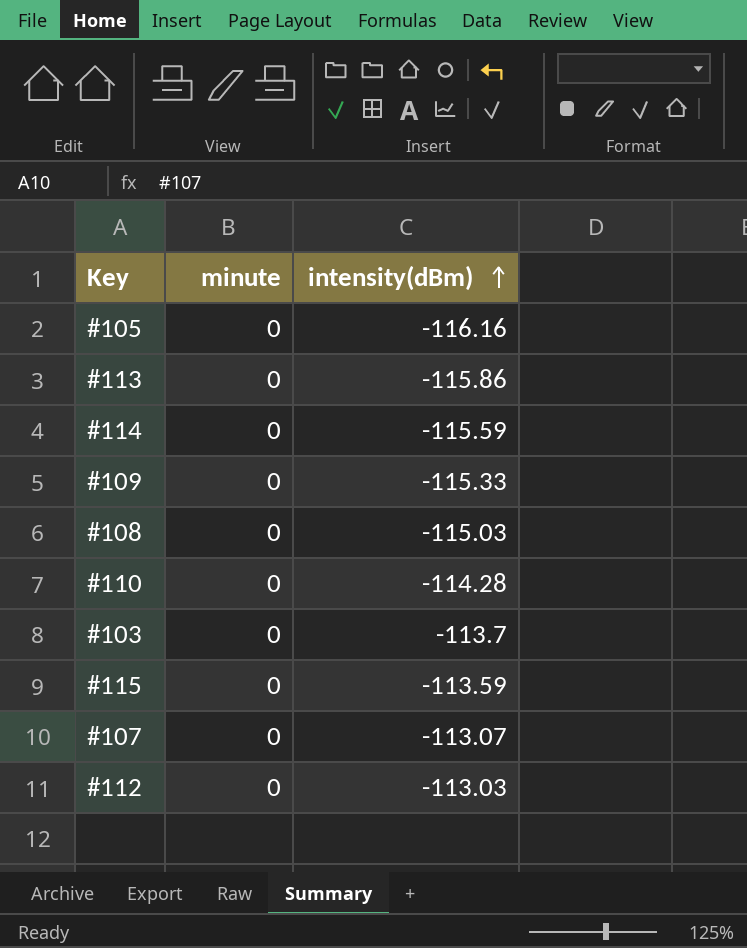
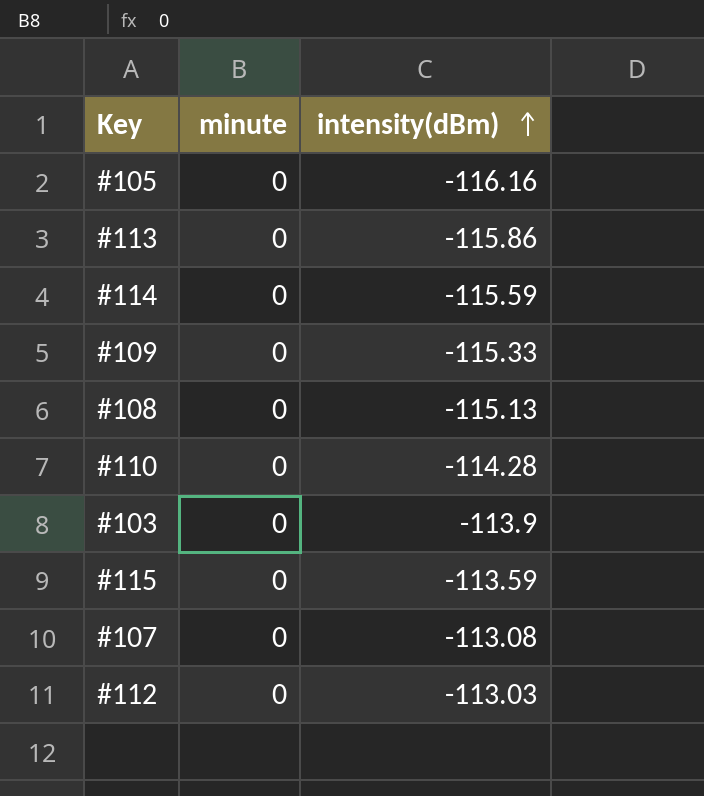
#108 | intensity(dBm): -115.03 -> -115.13
#103 | intensity(dBm): -113.7 -> -113.9
#107 | intensity(dBm): -113.07 -> -113.08

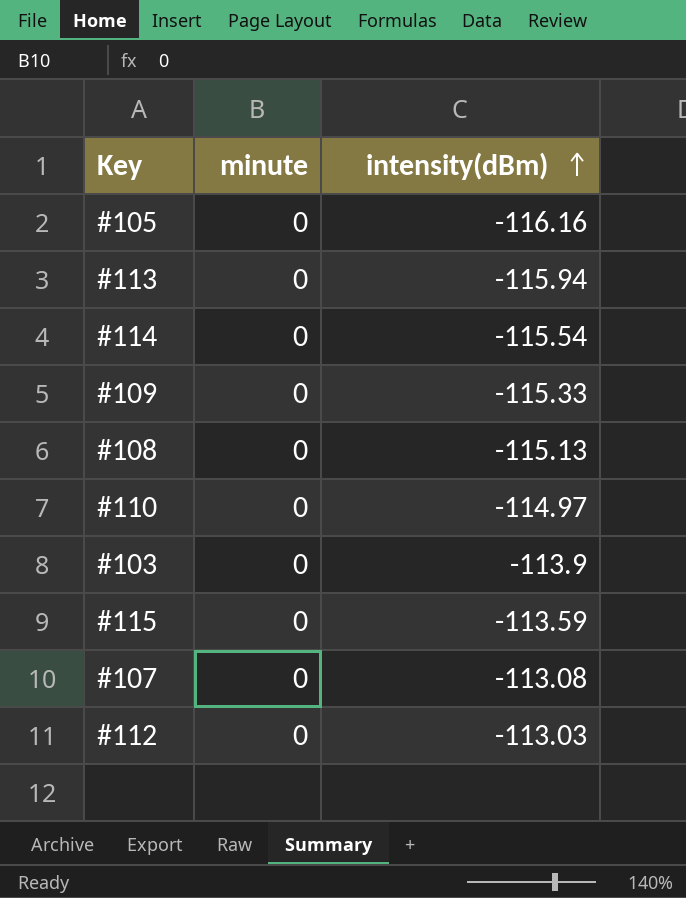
#113 | intensity(dBm): -115.86 -> -115.94
#114 | intensity(dBm): -115.59 -> -115.54
#110 | intensity(dBm): -114.28 -> -114.97

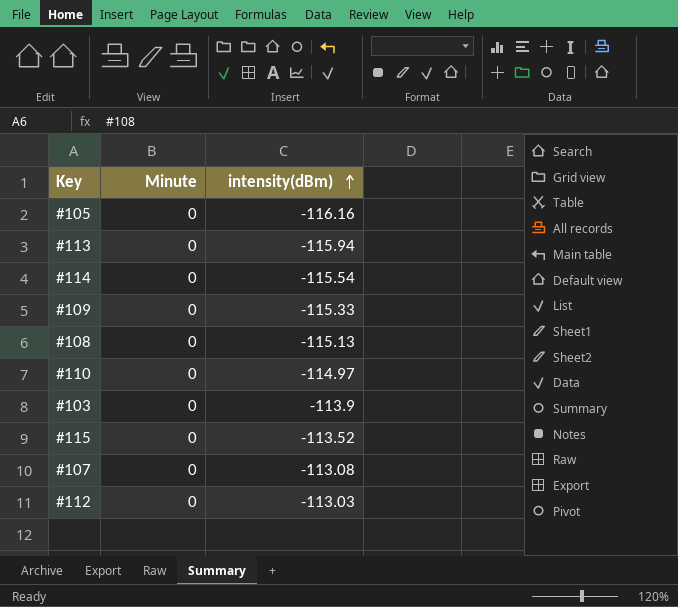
column name: minute -> Minute
#115 | intensity(dBm): -113.59 -> -113.52

